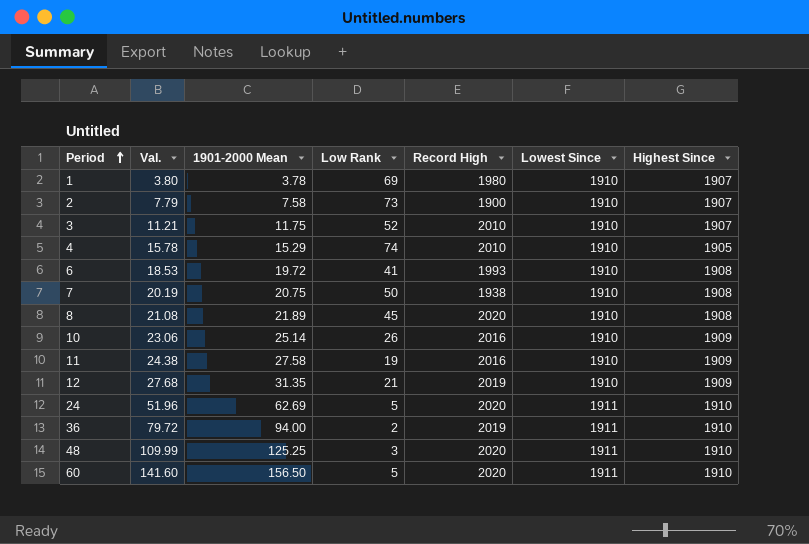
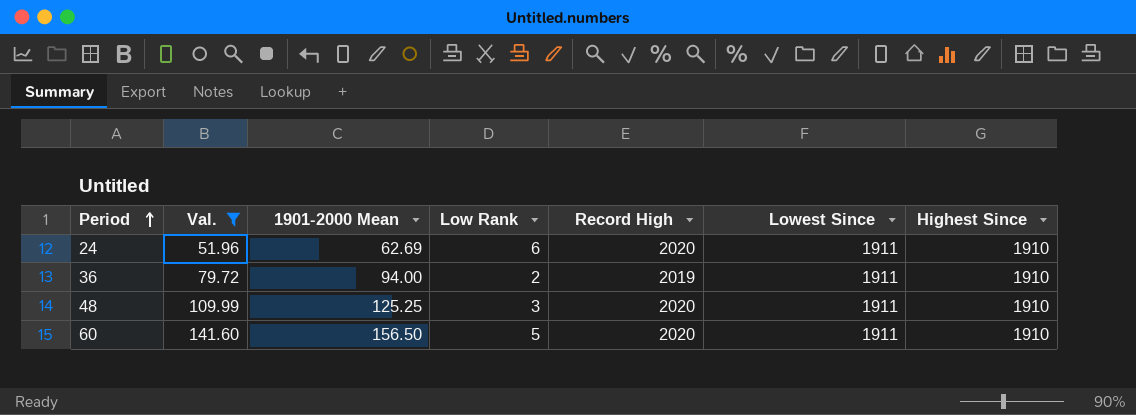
filter: none -> Val. >= 51.96
24 | Low Rank: 5 -> 6

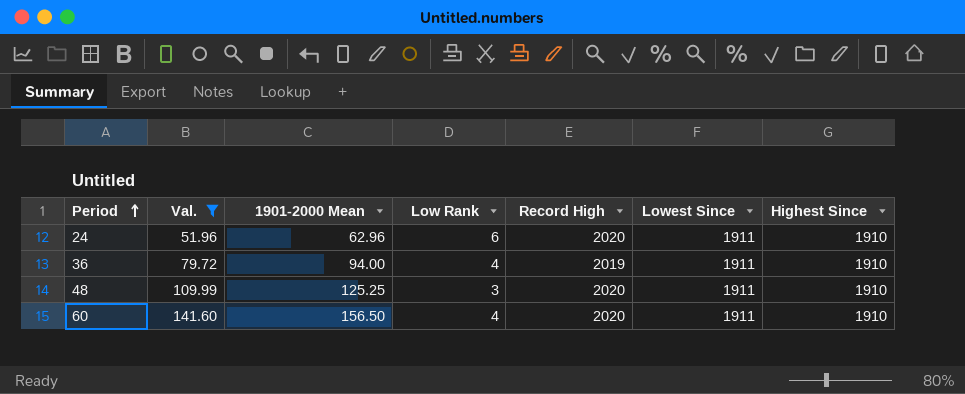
24 | 1901-2000 Mean: 62.69 -> 62.96
36 | Low Rank: 2 -> 4
60 | Low Rank: 5 -> 4

